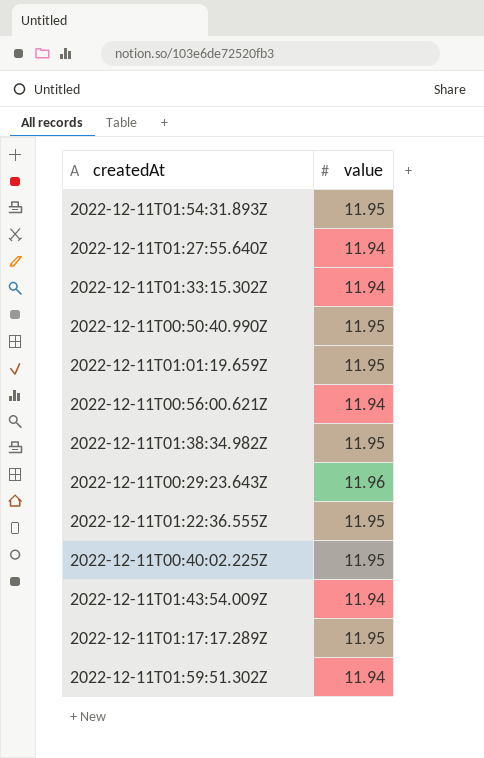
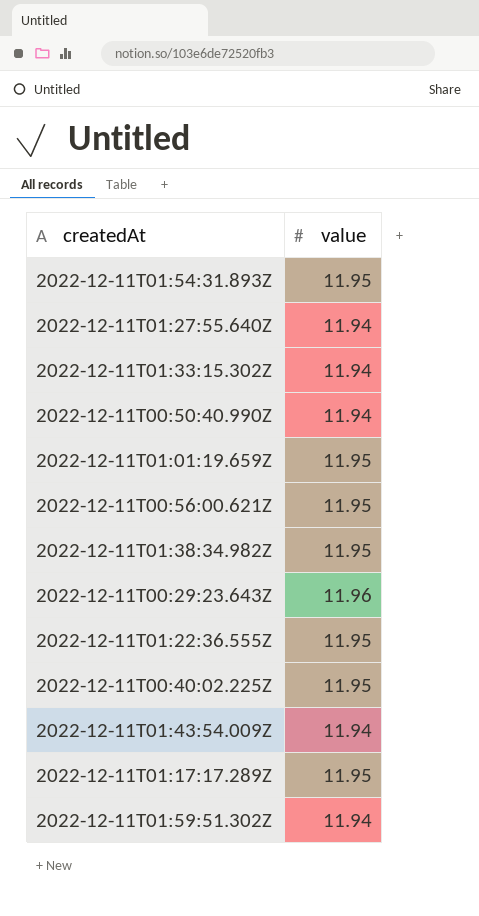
2022-12-11T00:50:40.990Z | value: 11.95 -> 11.94
2022-12-11T00:56:00.621Z | value: 11.94 -> 11.95

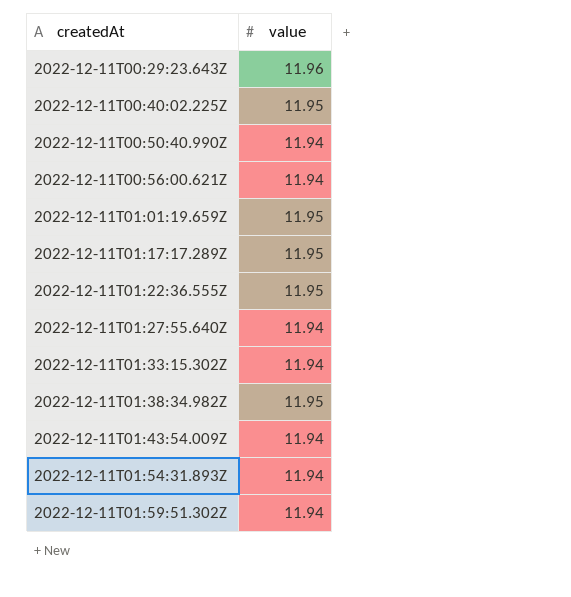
row order: none -> createdAt ascending
2022-12-11T00:56:00.621Z | value: 11.95 -> 11.94
2022-12-11T01:54:31.893Z | value: 11.95 -> 11.94

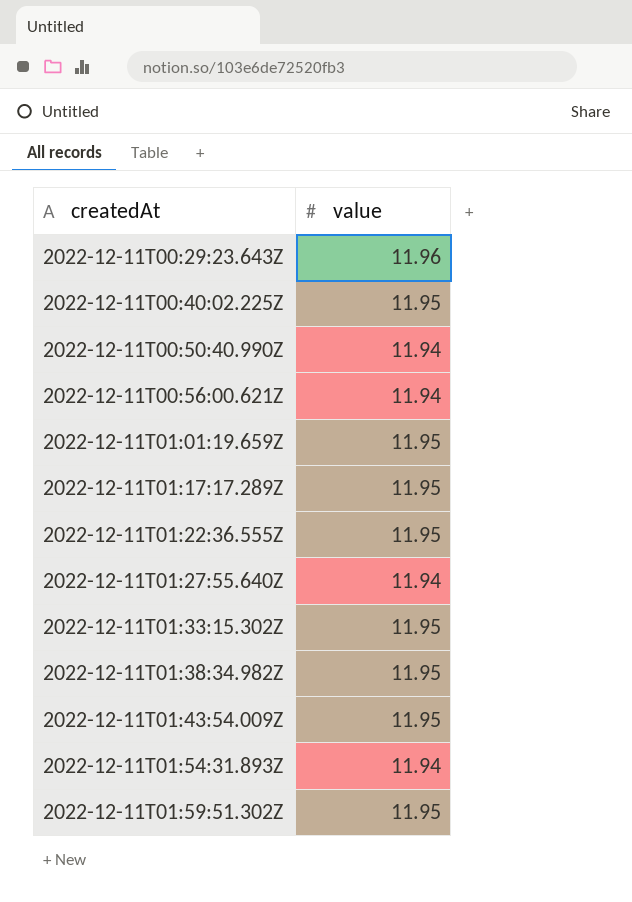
2022-12-11T01:33:15.302Z | value: 11.94 -> 11.95
2022-12-11T01:43:54.009Z | value: 11.94 -> 11.95
2022-12-11T01:59:51.302Z | value: 11.94 -> 11.95

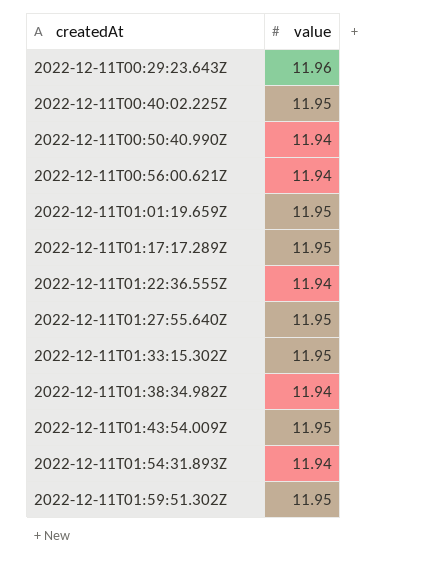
2022-12-11T01:22:36.555Z | value: 11.95 -> 11.94
2022-12-11T01:27:55.640Z | value: 11.94 -> 11.95
2022-12-11T01:38:34.982Z | value: 11.95 -> 11.94

